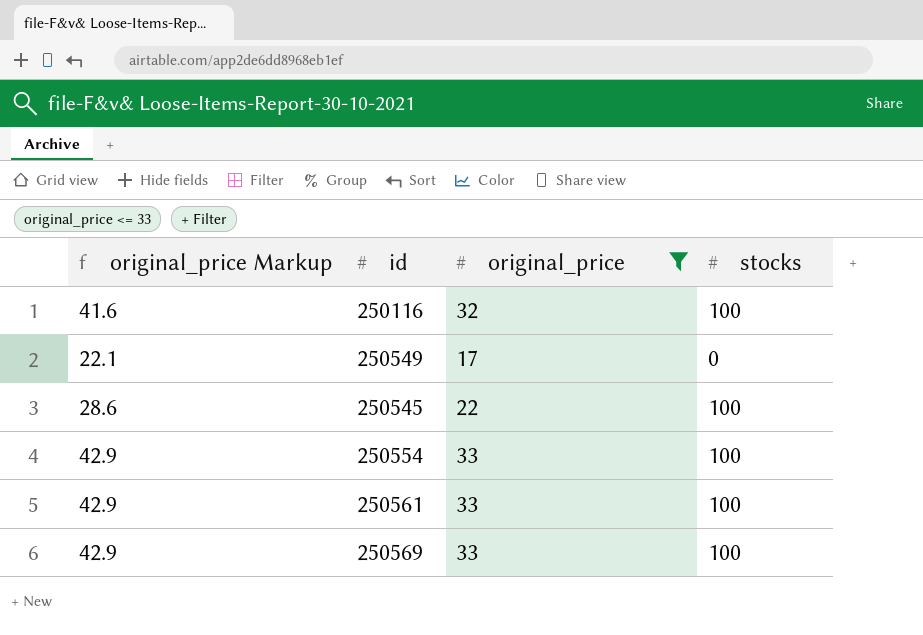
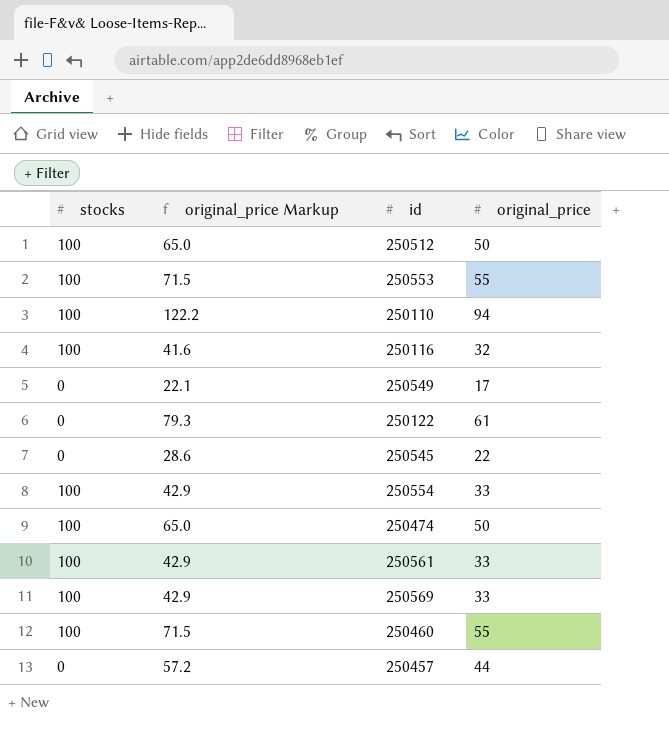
filter: original_price <= 33 -> none
column stocks | position: 4 -> 1
250545 | stocks: 100 -> 0

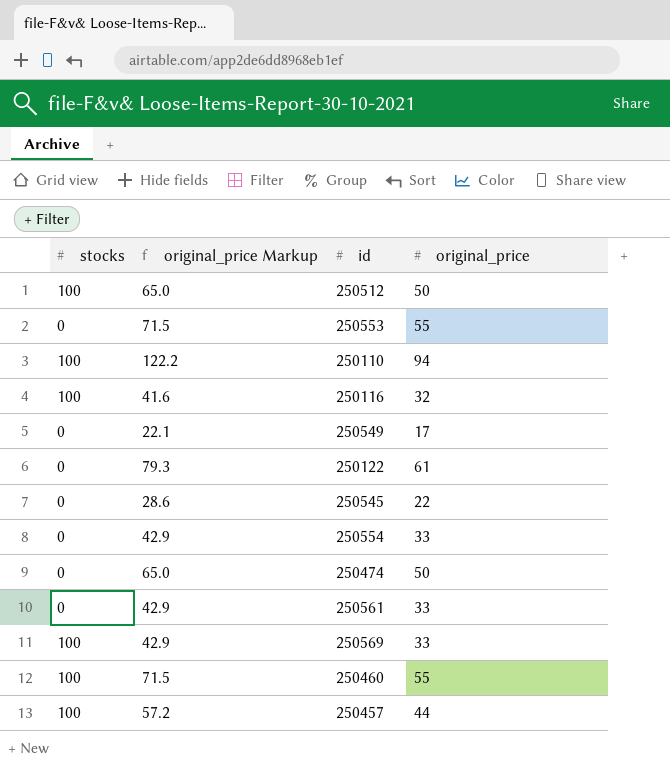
250553 | stocks: 100 -> 0
250554 | stocks: 100 -> 0
250474 | stocks: 100 -> 0
250561 | stocks: 100 -> 0
250457 | stocks: 0 -> 100

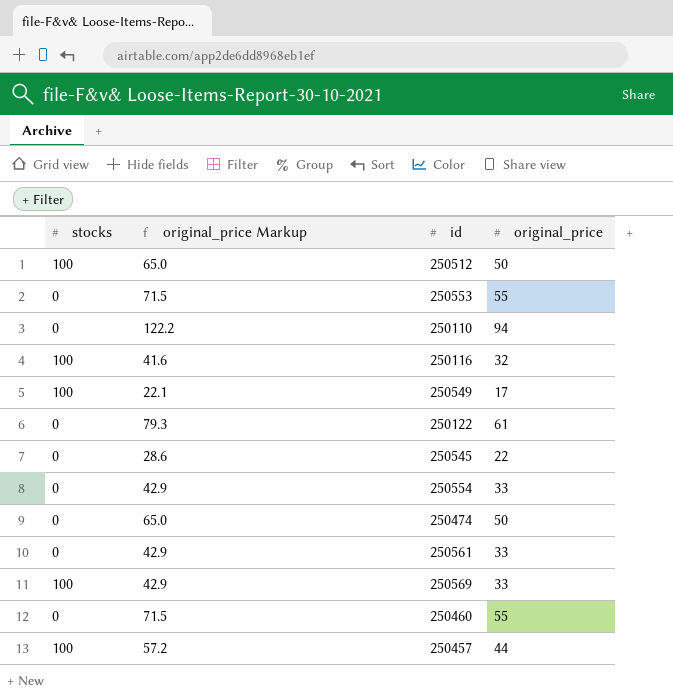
250110 | stocks: 100 -> 0
250549 | stocks: 0 -> 100
250460 | stocks: 100 -> 0

